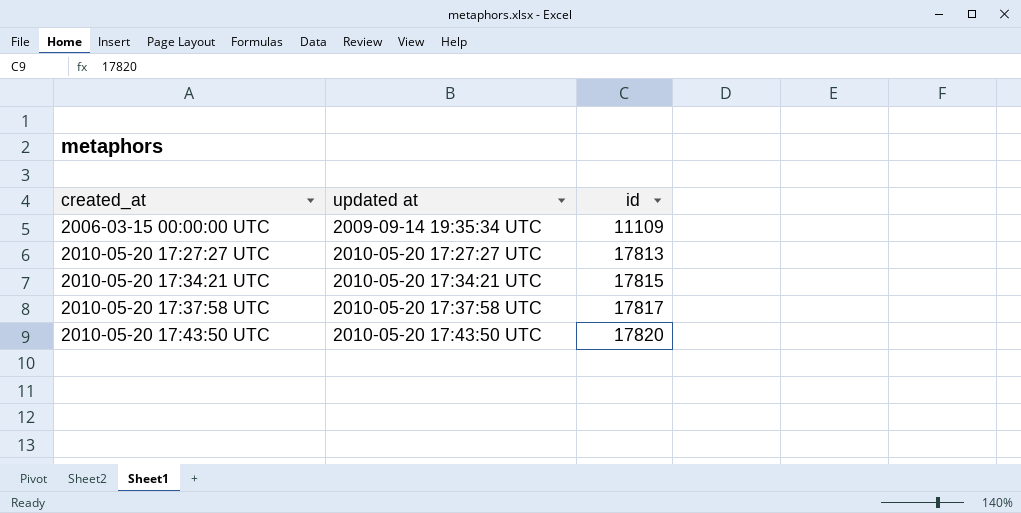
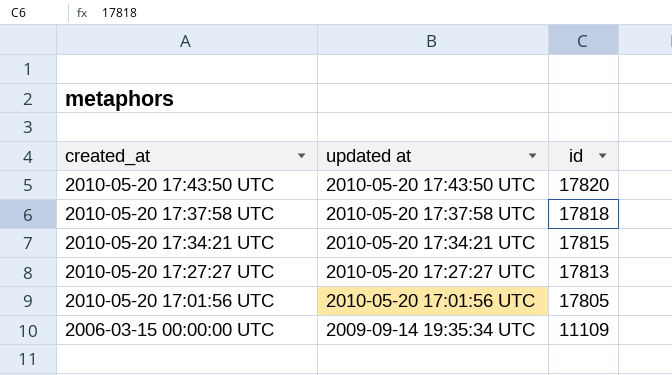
row order: created_at ascending -> created_at descending
2010-05-20 17:37:58 UTC | id: 17817 -> 17818
row 2010-05-20 17:01:56 UTC: none -> 2010-05-20 17:01:56 UTC | 17805

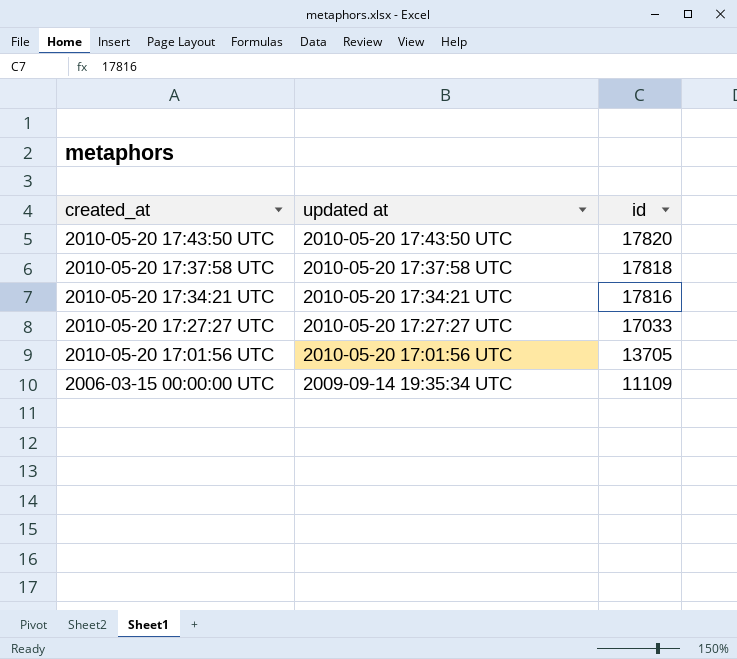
2010-05-20 17:34:21 UTC | id: 17815 -> 17816
2010-05-20 17:27:27 UTC | id: 17813 -> 17033
2010-05-20 17:01:56 UTC | id: 17805 -> 13705

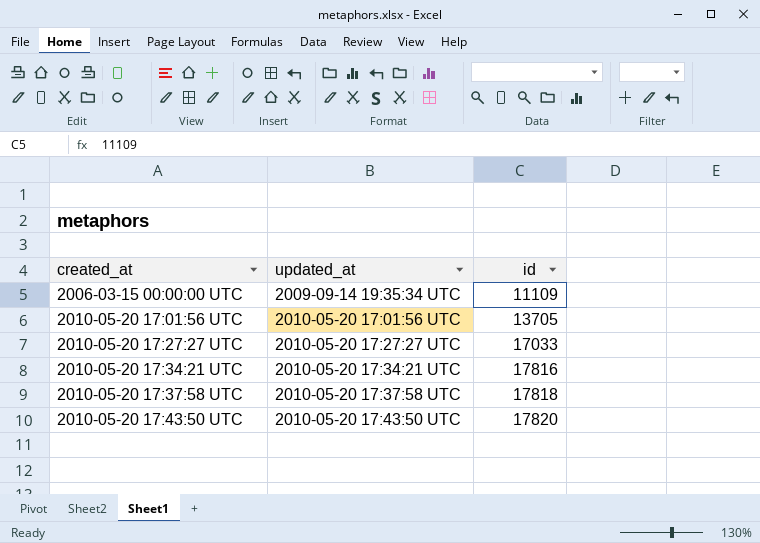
row order: created_at descending -> created_at ascending
column name: updated at -> updated_at

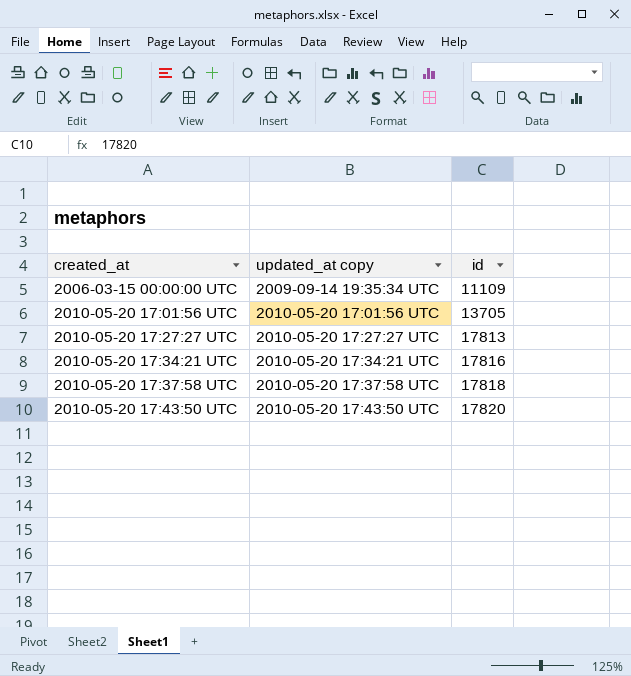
column name: updated_at -> updated_at copy
2010-05-20 17:27:27 UTC | id: 17033 -> 17813

